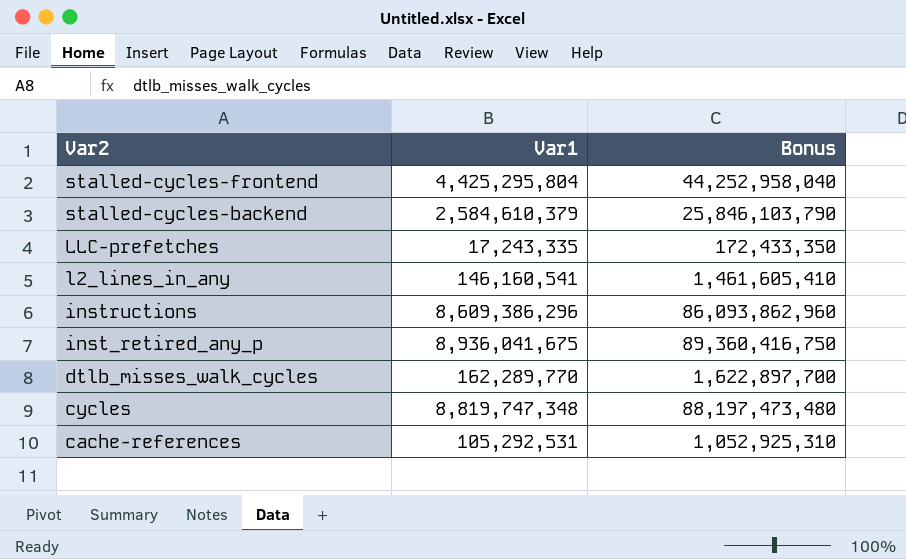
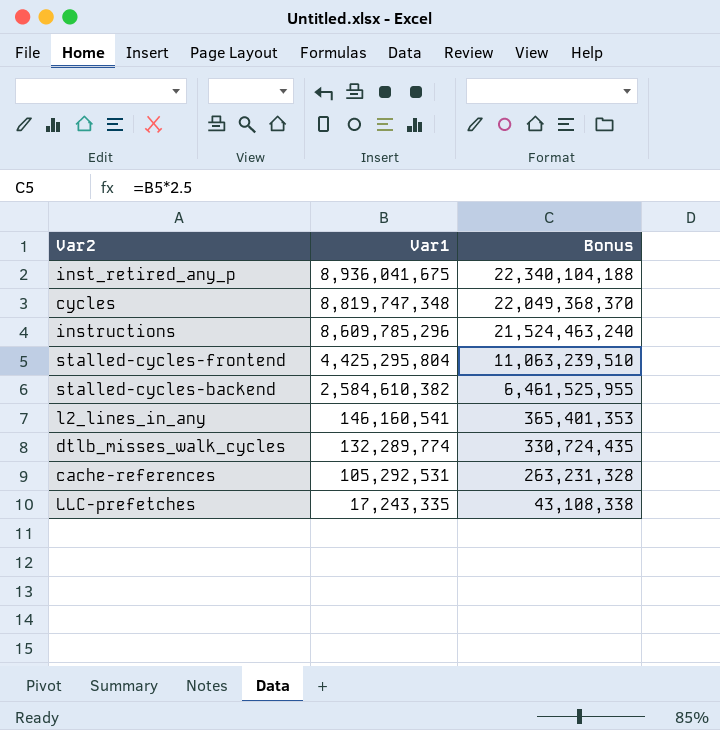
row order: Var2 descending -> Var1 descending
column Bonus | formula: [Var1] * 10 -> [Var1] * 2.5
instructions | Var1: 8,609,386,296 -> 8,609,785,296
stalled-cycles-backend | Var1: 2,584,610,379 -> 2,584,610,382
dtlb_misses_walk_cycles | Var1: 162,289,770 -> 132,289,774

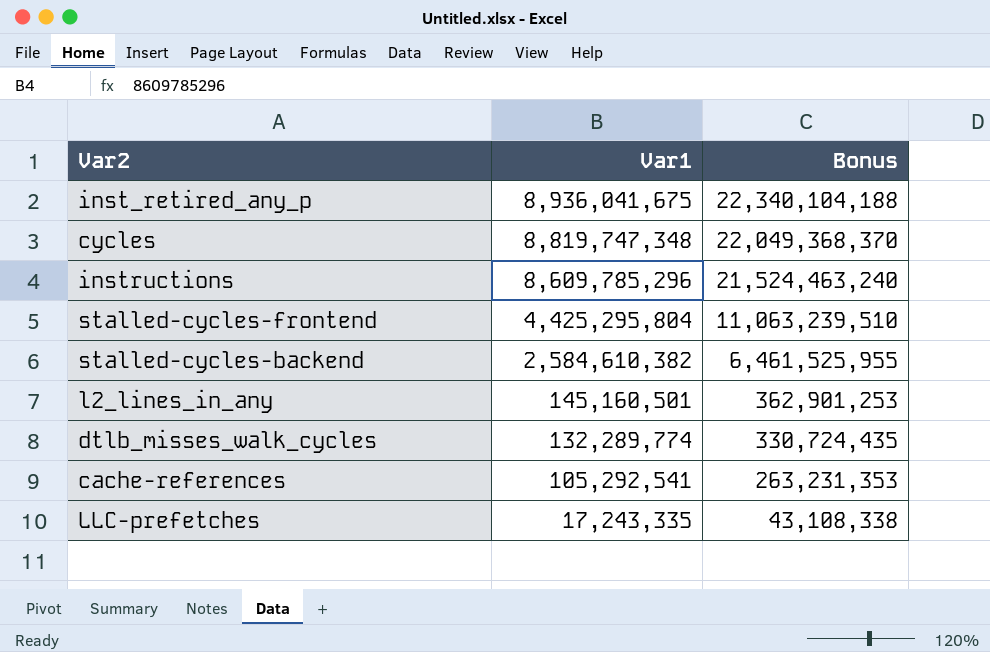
l2_lines_in_any | Var1: 146,160,541 -> 145,160,501
l2_lines_in_any | Bonus: 365,401,353 -> 362,901,253
cache-references | Var1: 105,292,531 -> 105,292,541
cache-references | Bonus: 263,231,328 -> 263,231,353

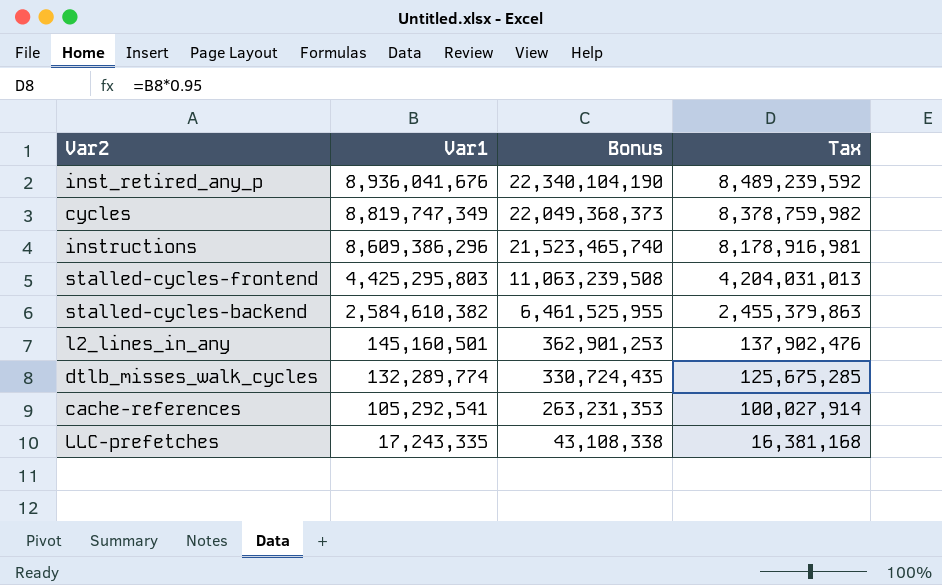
column Tax | formula: none -> [Var1] * 0.95
inst_retired_any_p | Var1: 8,936,041,675 -> 8,936,041,676
inst_retired_any_p | Bonus: 22,340,104,188 -> 22,340,104,190
cycles | Var1: 8,819,747,348 -> 8,819,747,349
cycles | Bonus: 22,049,368,370 -> 22,049,368,373
instructions | Var1: 8,609,785,296 -> 8,609,386,296
instructions | Bonus: 21,524,463,240 -> 21,523,465,740
stalled-cycles-frontend | Var1: 4,425,295,804 -> 4,425,295,803
stalled-cycles-frontend | Bonus: 11,063,239,510 -> 11,063,239,508

